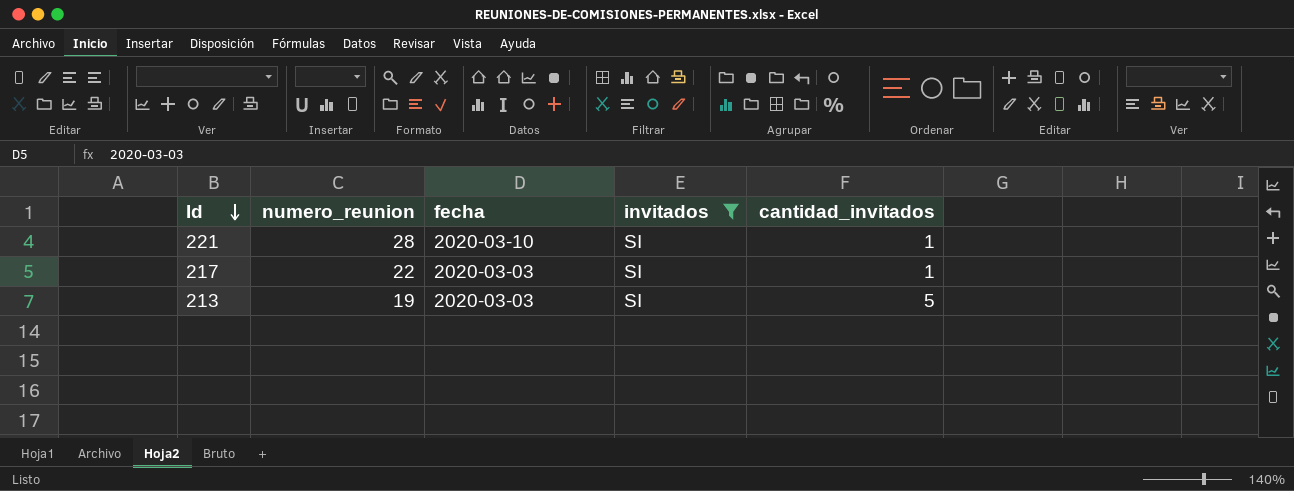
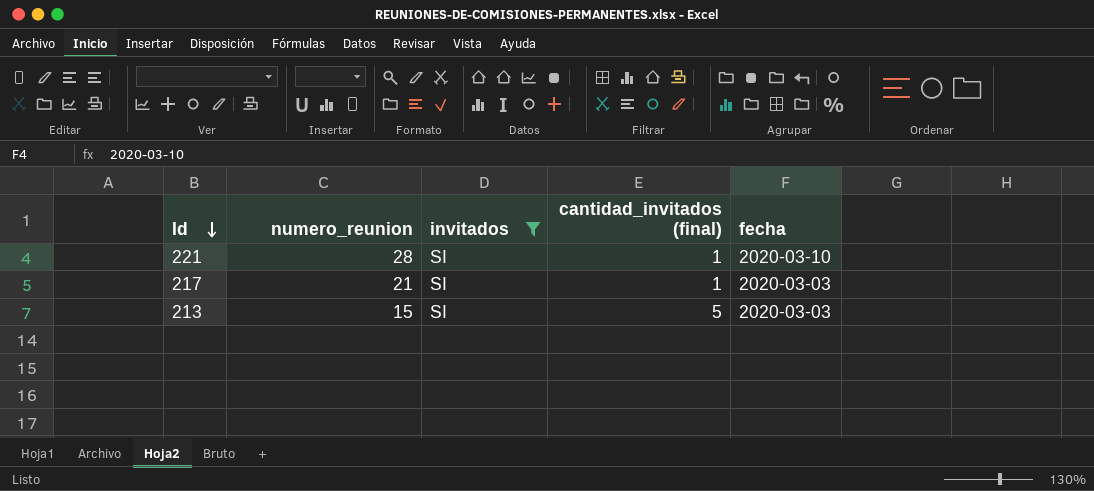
column name: cantidad_invitados -> cantidad_invitados (final)
column fecha | position: 3 -> 5
217 | numero_reunion: 22 -> 21
213 | numero_reunion: 19 -> 15

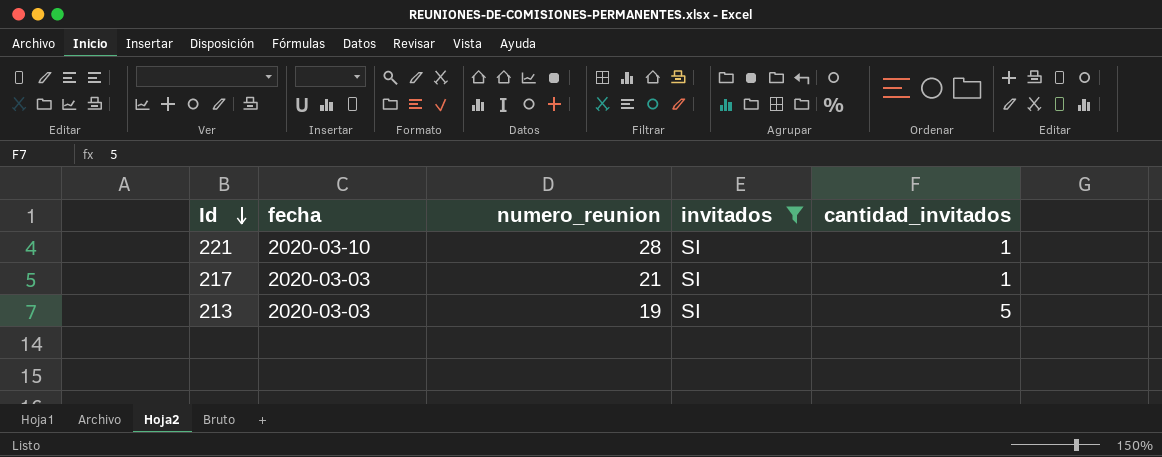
column fecha | position: 5 -> 2
column name: cantidad_invitados (final) -> cantidad_invitados
213 | numero_reunion: 15 -> 19

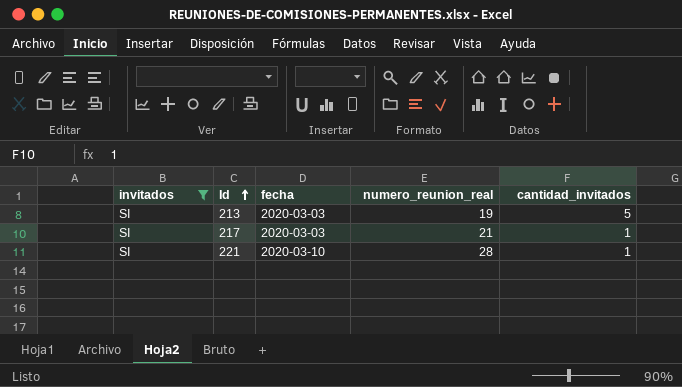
row order: Id descending -> Id ascending
column invitados | position: 4 -> 1
column name: numero_reunion -> numero_reunion_real

